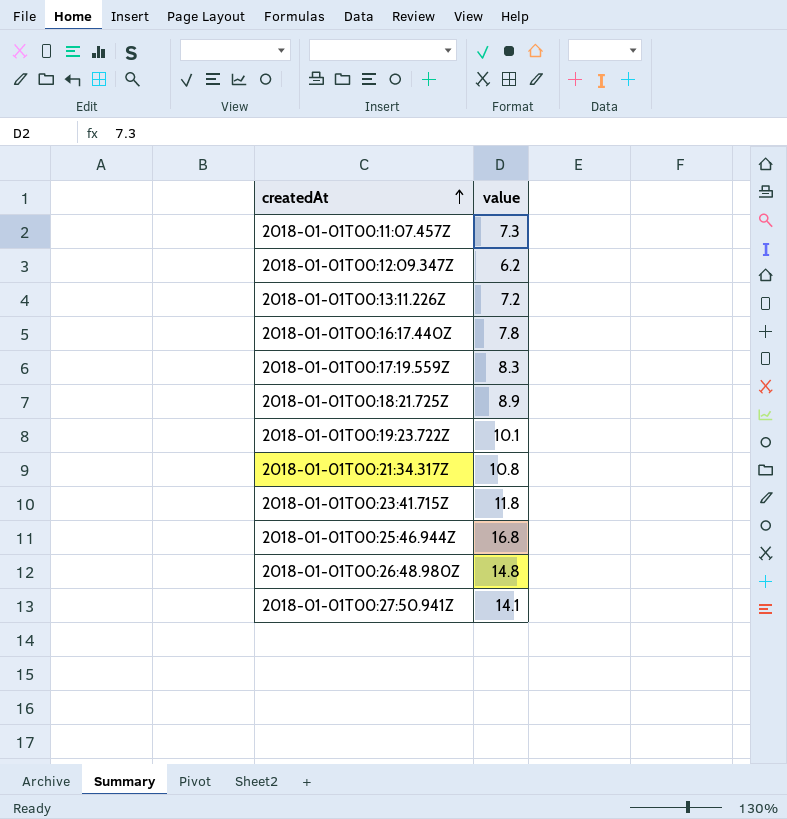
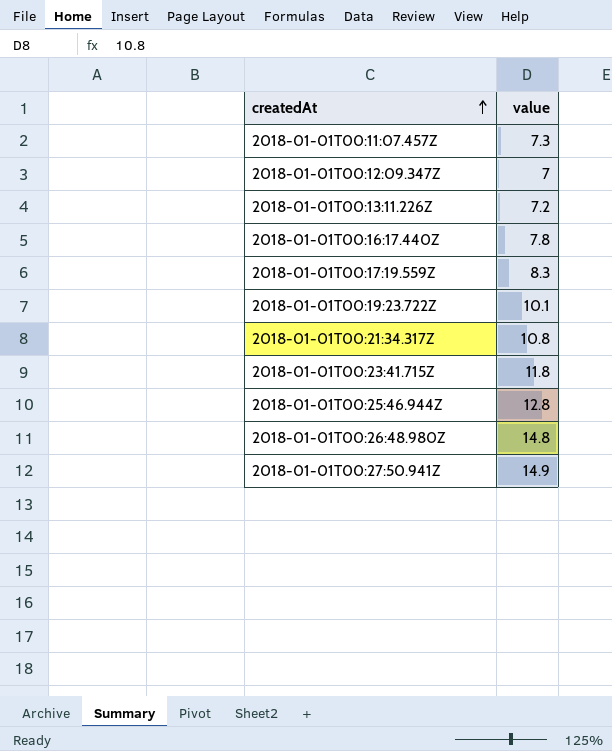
row 2018-01-01T00:18:21.725Z: 8.9 -> none
2018-01-01T00:12:09.347Z | value: 6.2 -> 7
2018-01-01T00:25:46.944Z | value: 16.8 -> 12.8
2018-01-01T00:27:50.941Z | value: 14.1 -> 14.9

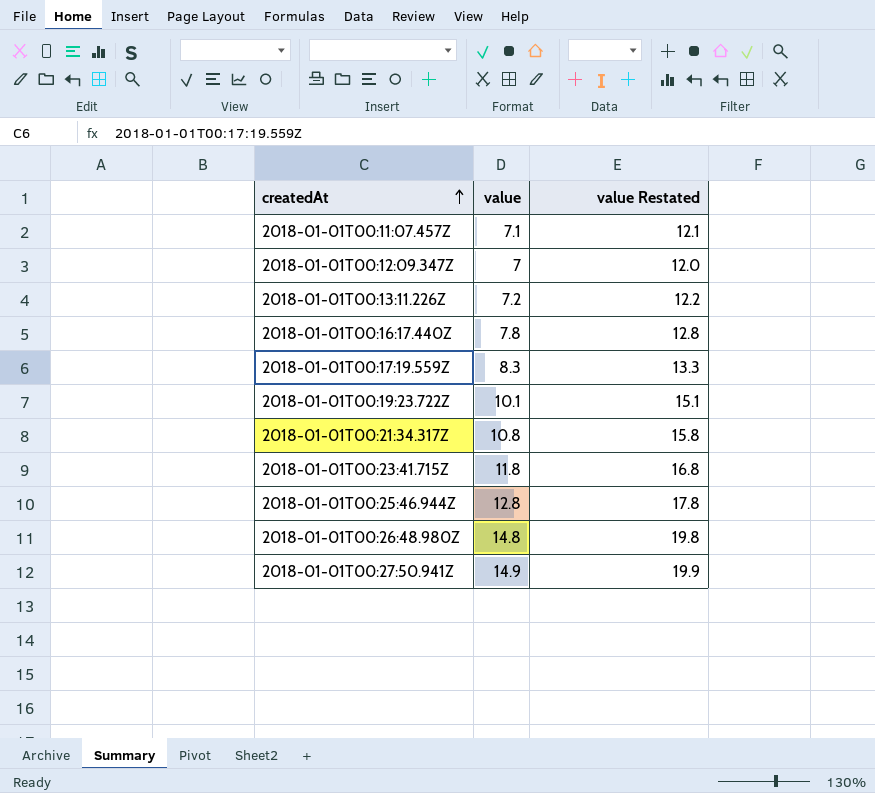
column value Restated | formula: none -> [value] + 5
2018-01-01T00:11:07.457Z | value: 7.3 -> 7.1

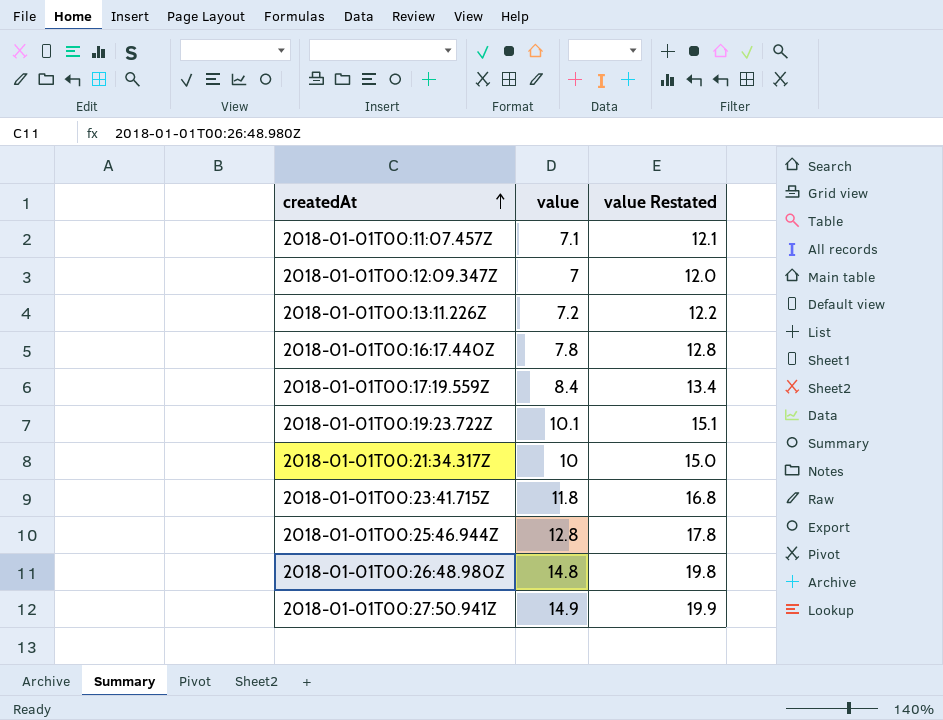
2018-01-01T00:17:19.559Z | value: 8.3 -> 8.4
2018-01-01T00:17:19.559Z | value Restated: 13.3 -> 13.4
2018-01-01T00:21:34.317Z | value: 10.8 -> 10
2018-01-01T00:21:34.317Z | value Restated: 15.8 -> 15.0

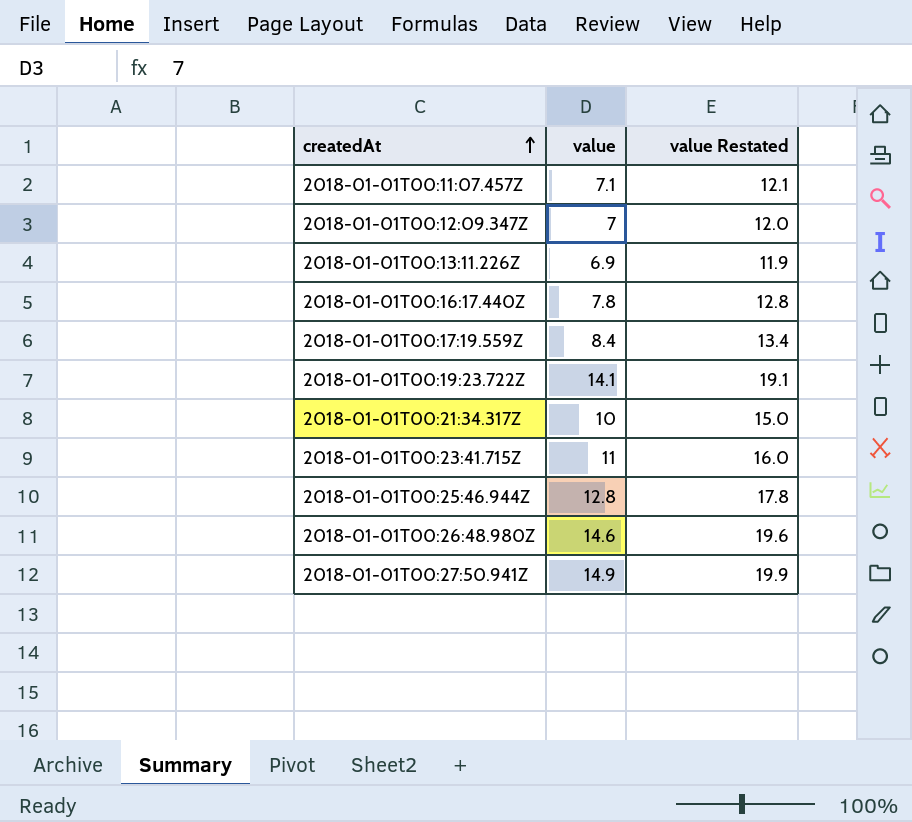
2018-01-01T00:13:11.226Z | value: 7.2 -> 6.9
2018-01-01T00:13:11.226Z | value Restated: 12.2 -> 11.9
2018-01-01T00:19:23.722Z | value: 10.1 -> 14.1
2018-01-01T00:19:23.722Z | value Restated: 15.1 -> 19.1
2018-01-01T00:23:41.715Z | value: 11.8 -> 11
2018-01-01T00:23:41.715Z | value Restated: 16.8 -> 16.0
2018-01-01T00:26:48.980Z | value: 14.8 -> 14.6
2018-01-01T00:26:48.980Z | value Restated: 19.8 -> 19.6

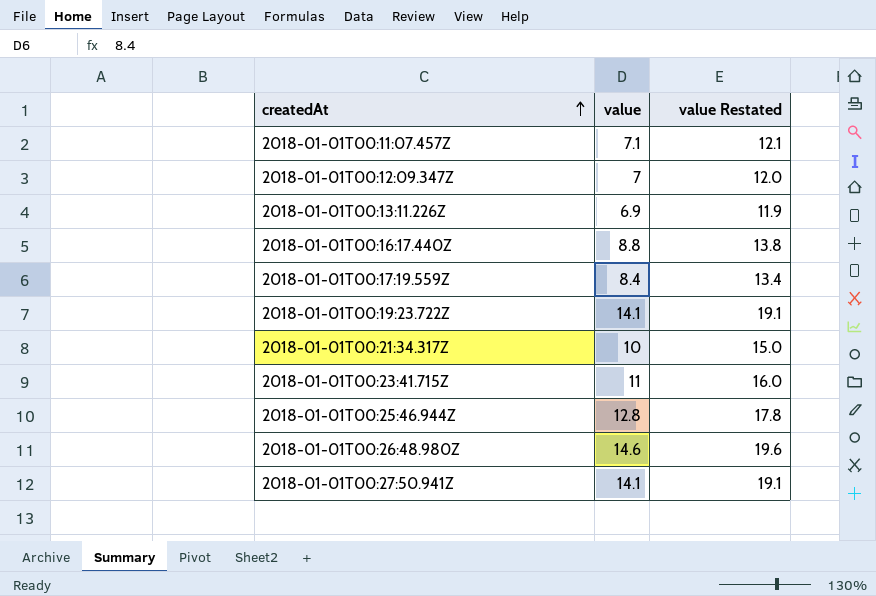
2018-01-01T00:16:17.440Z | value: 7.8 -> 8.8
2018-01-01T00:16:17.440Z | value Restated: 12.8 -> 13.8
2018-01-01T00:27:50.941Z | value: 14.9 -> 14.1
2018-01-01T00:27:50.941Z | value Restated: 19.9 -> 19.1

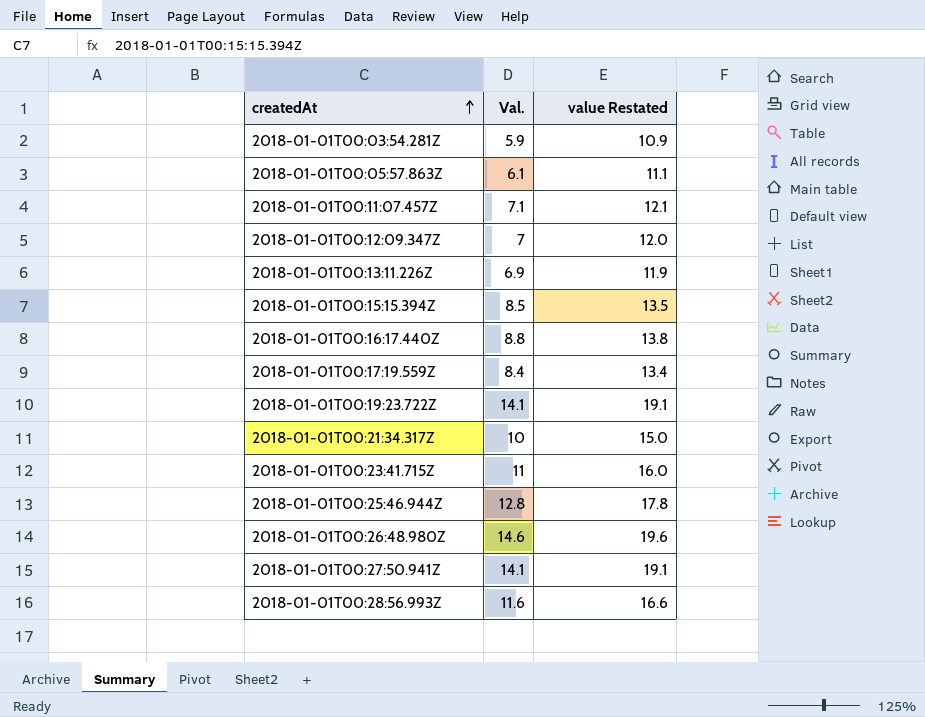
column name: value -> Val.
row 2018-01-01T00:03:54.281Z: none -> 5.9 | 10.9
row 2018-01-01T00:05:57.863Z: none -> 6.1 | 11.1
row 2018-01-01T00:15:15.394Z: none -> 8.5 | 13.5
row 2018-01-01T00:28:56.993Z: none -> 11.6 | 16.6

